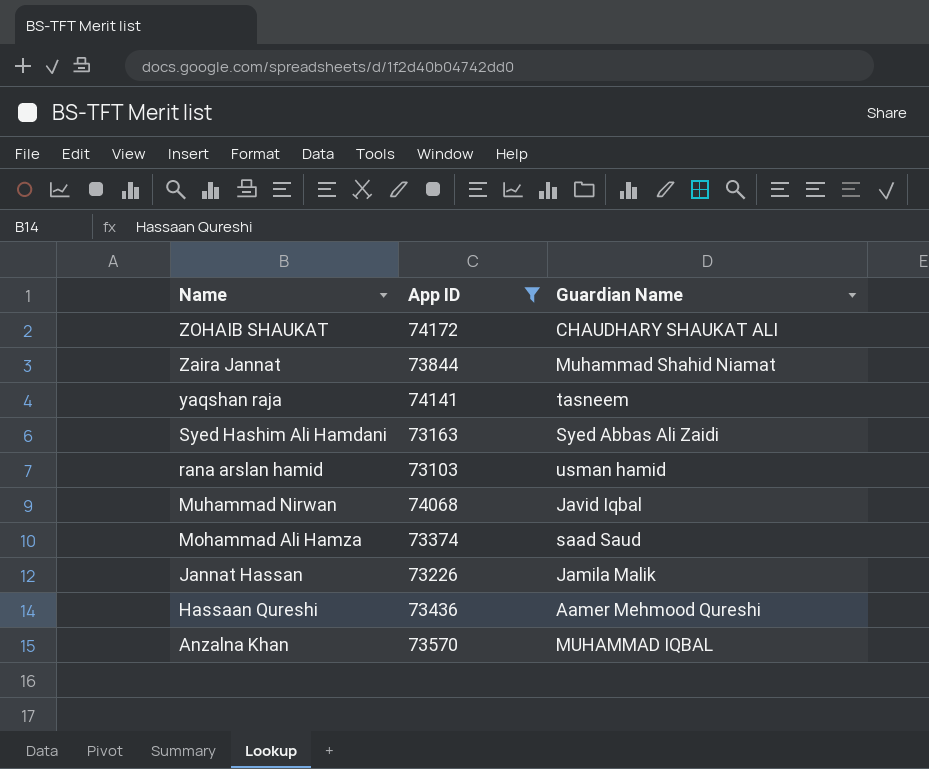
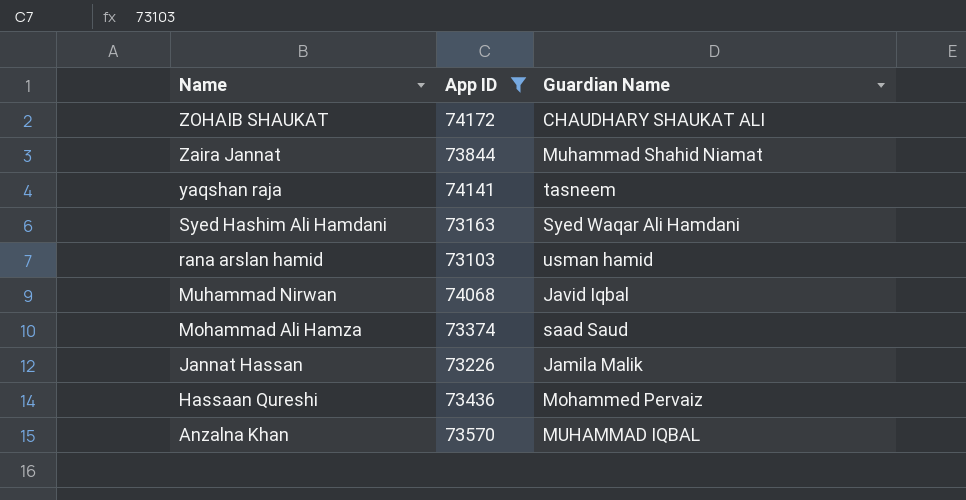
Syed Hashim Ali Hamdani | Guardian Name: Syed Abbas Ali Zaidi -> Syed Waqar Ali Hamdani
Hassaan Qureshi | Guardian Name: Aamer Mehmood Qureshi -> Mohammed Pervaiz

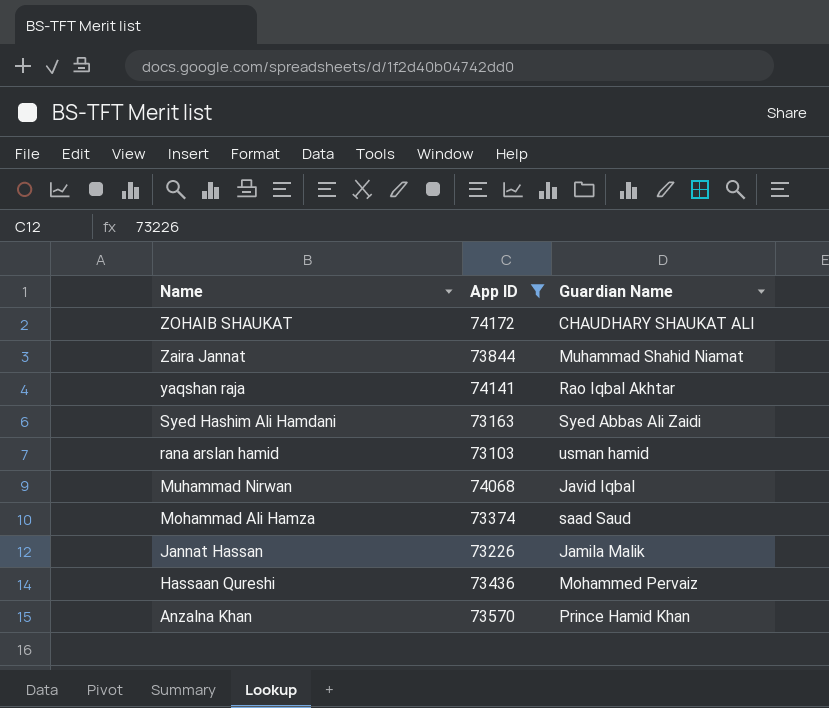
yaqshan raja | Guardian Name: tasneem -> Rao Iqbal Akhtar
Syed Hashim Ali Hamdani | Guardian Name: Syed Waqar Ali Hamdani -> Syed Abbas Ali Zaidi
Anzalna Khan | Guardian Name: MUHAMMAD IQBAL -> Prince Hamid Khan

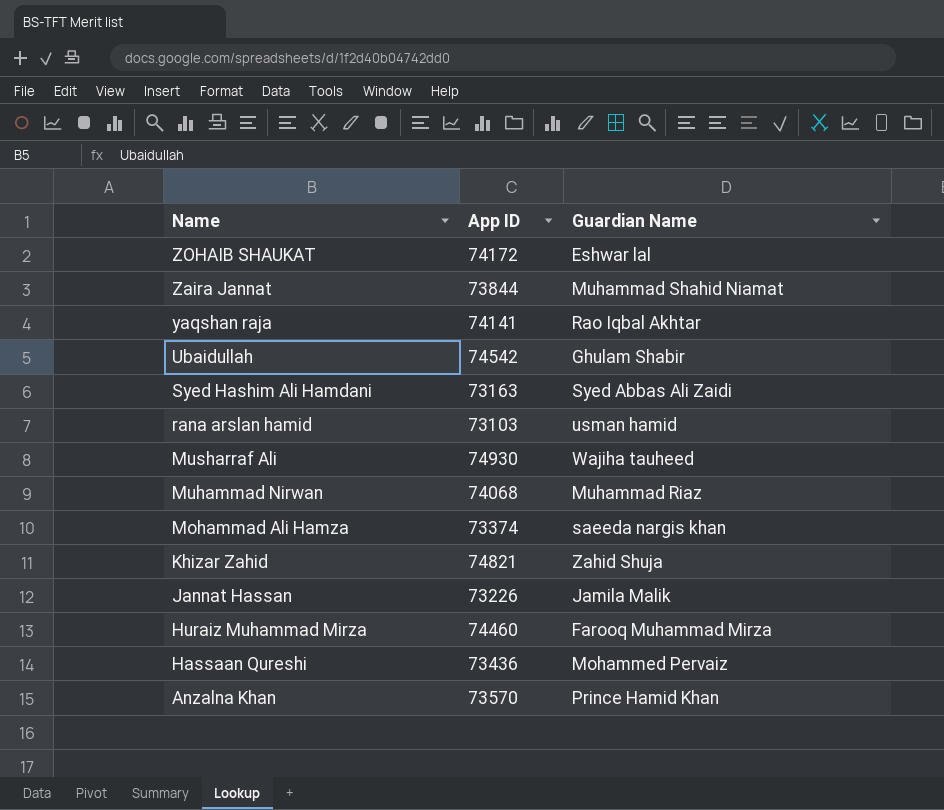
filter: App ID <= 74172 -> none
ZOHAIB SHAUKAT | Guardian Name: CHAUDHARY SHAUKAT ALI -> Eshwar lal
Muhammad Nirwan | Guardian Name: Javid Iqbal -> Muhammad Riaz
Mohammad Ali Hamza | Guardian Name: saad Saud -> saeeda nargis khan

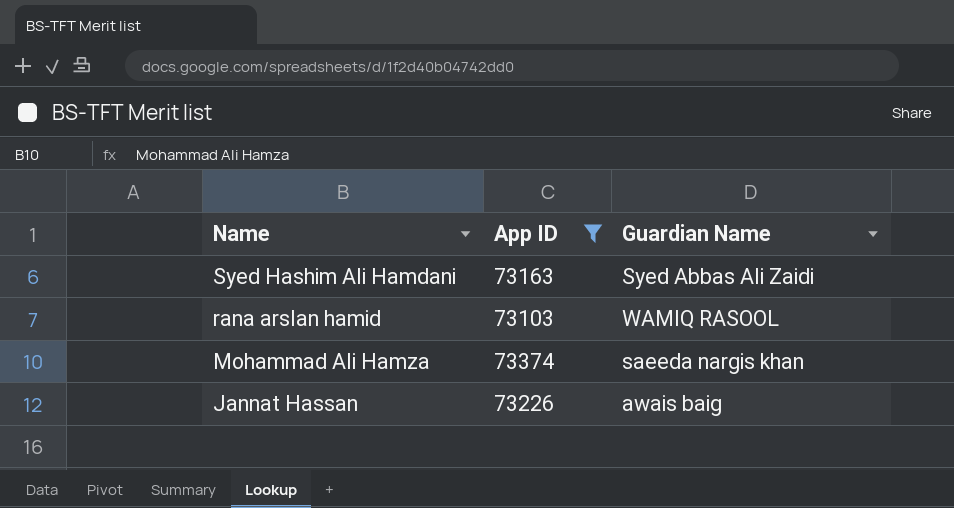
filter: none -> App ID <= 73374
rana arslan hamid | Guardian Name: usman hamid -> WAMIQ RASOOL
Jannat Hassan | Guardian Name: Jamila Malik -> awais baig

